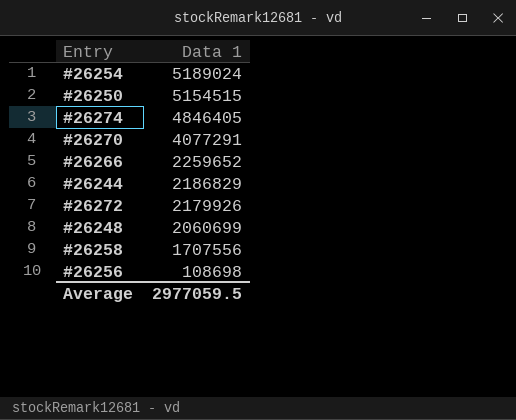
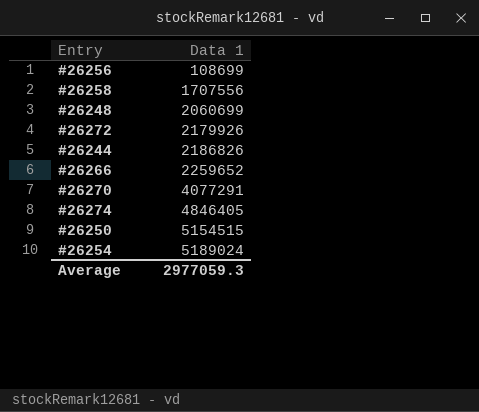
row order: Data 1 descending -> Data 1 ascending
#26256 | Data 1: 108698 -> 108699
#26244 | Data 1: 2186829 -> 2186826
Average | Data 1: 2977059.5 -> 2977059.3

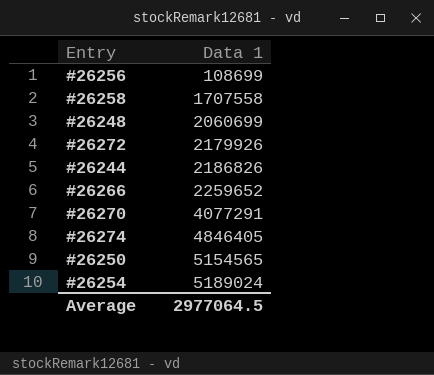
#26258 | Data 1: 1707556 -> 1707558
#26250 | Data 1: 5154515 -> 5154565
Average | Data 1: 2977059.3 -> 2977064.5

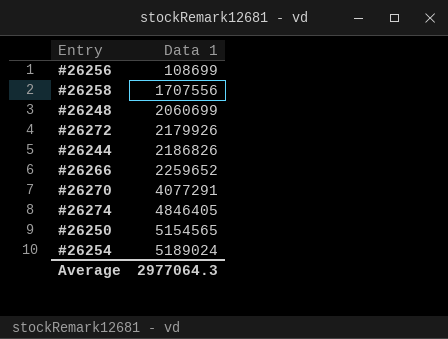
#26258 | Data 1: 1707558 -> 1707556
Average | Data 1: 2977064.5 -> 2977064.3

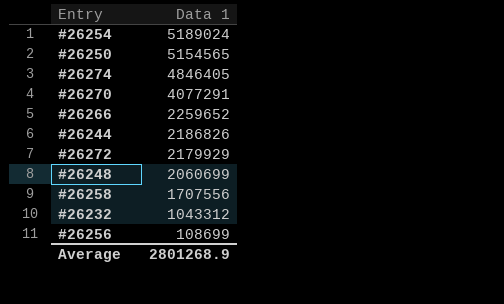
row order: Data 1 ascending -> Data 1 descending
#26272 | Data 1: 2179926 -> 2179929
row #26232: none -> 1043312
Average | Data 1: 2977064.3 -> 2801268.9

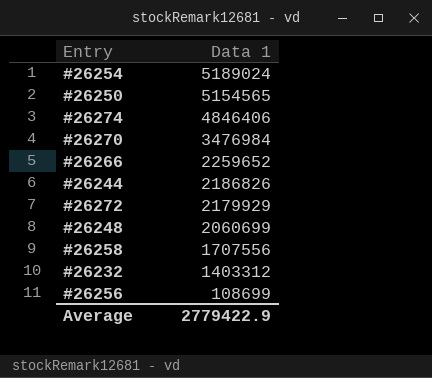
#26274 | Data 1: 4846405 -> 4846406
#26270 | Data 1: 4077291 -> 3476984
#26232 | Data 1: 1043312 -> 1403312
Average | Data 1: 2801268.9 -> 2779422.9

